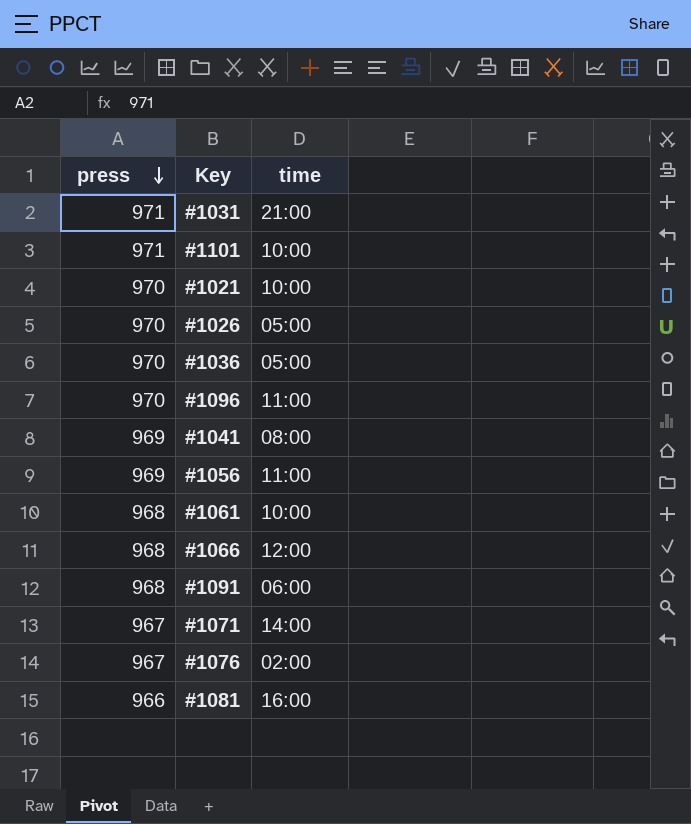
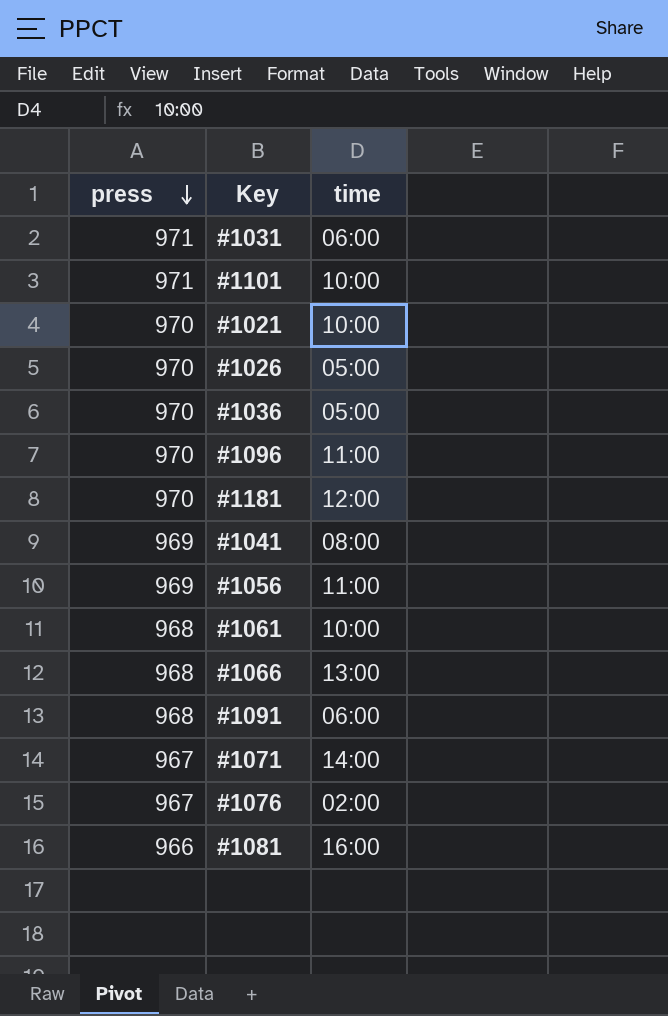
#1031 | time: 21:00 -> 06:00
row #1181: none -> 970 | 12:00
#1066 | time: 12:00 -> 13:00

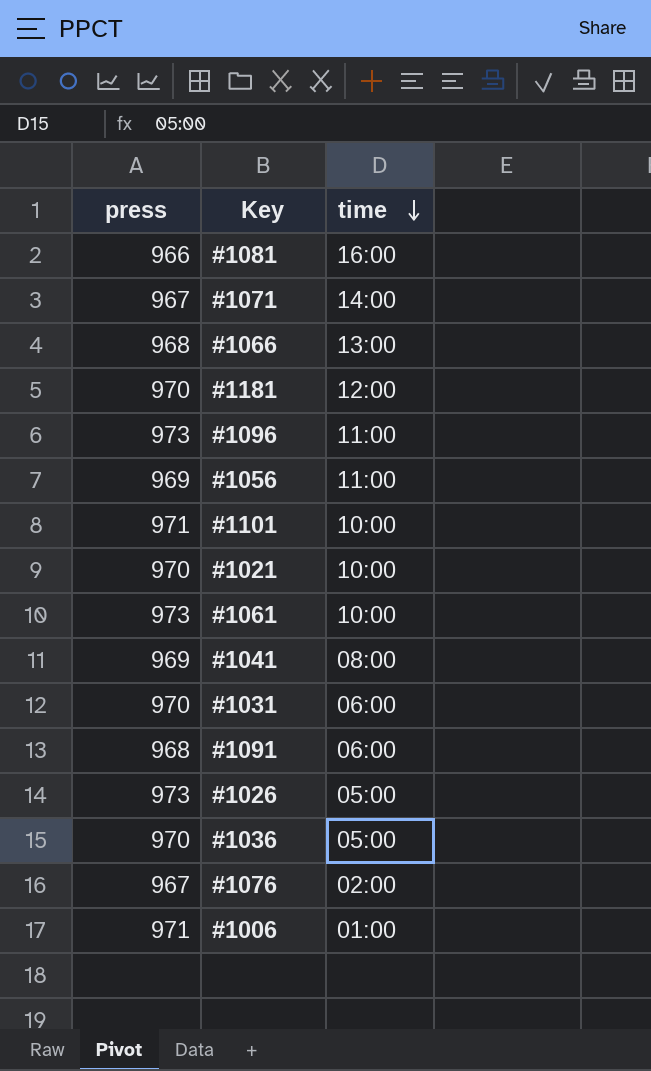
row order: press descending -> time descending
#1096 | press: 970 -> 973
#1061 | press: 968 -> 973
#1031 | press: 971 -> 970
#1026 | press: 970 -> 973
row #1006: none -> 971 | 01:00

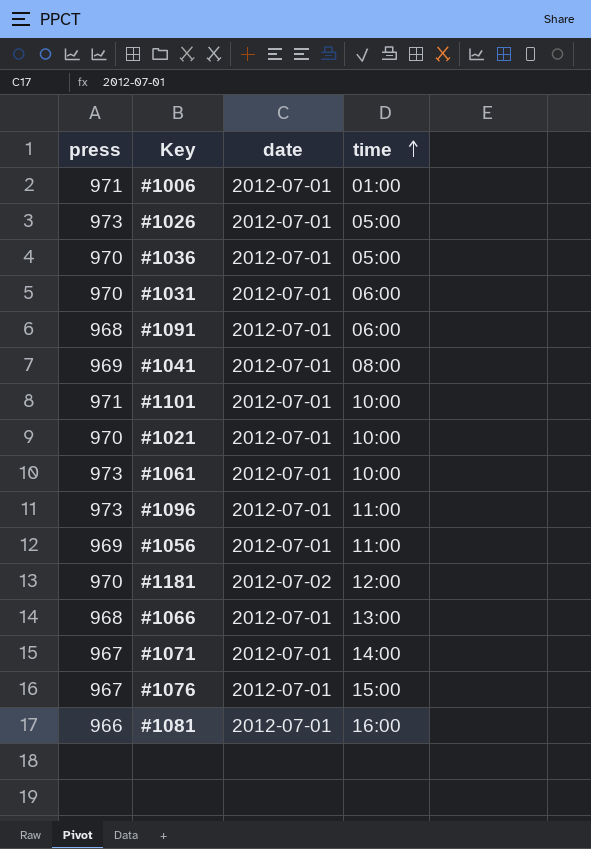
row order: time descending -> time ascending
column date | position: none -> 3
#1076 | time: 02:00 -> 15:00

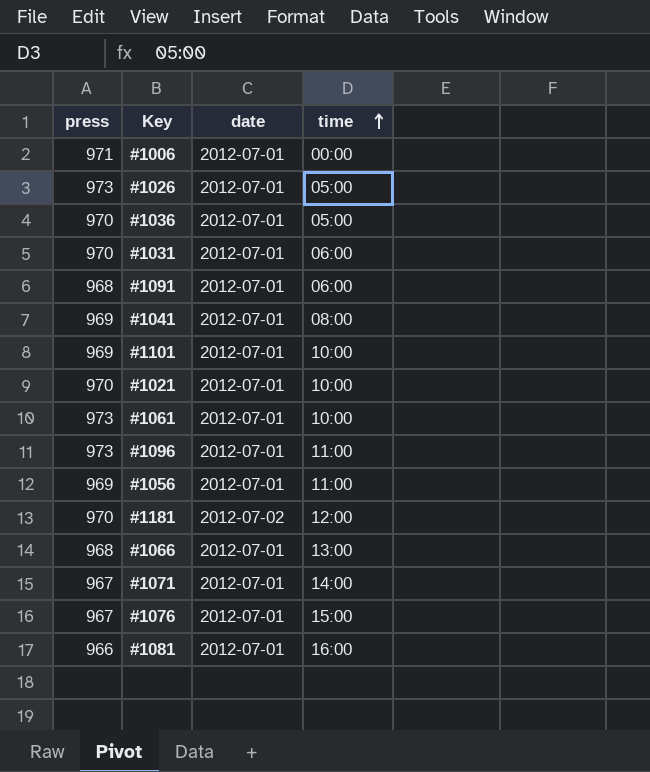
#1006 | time: 01:00 -> 00:00
#1101 | press: 971 -> 969

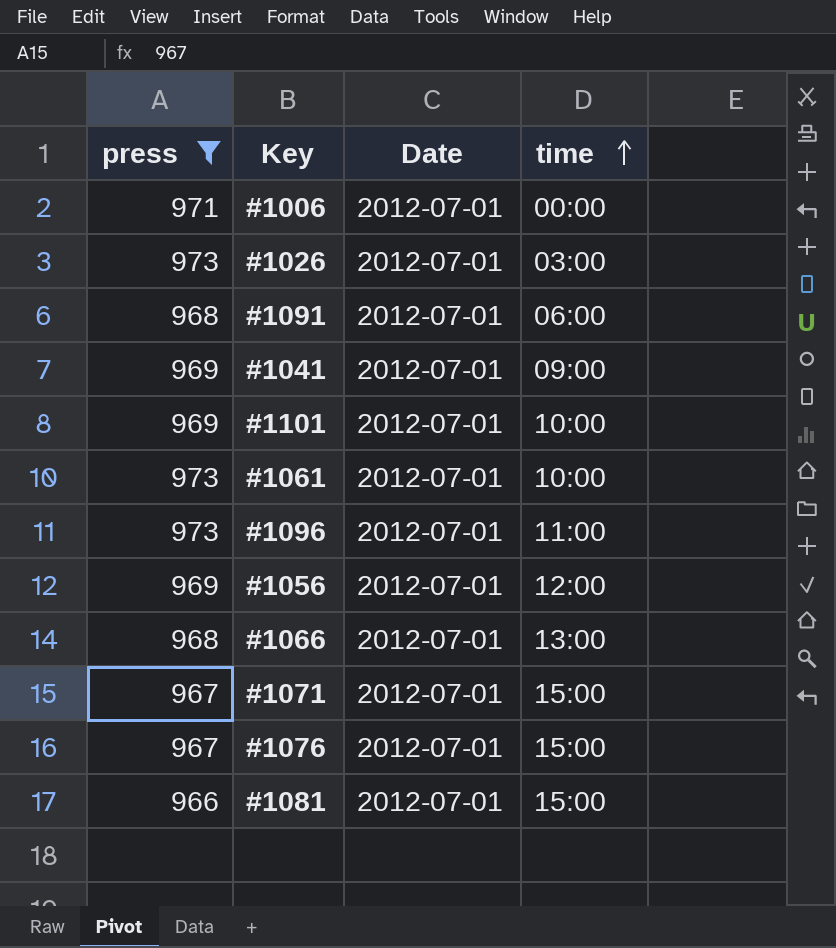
filter: none -> press != 970
column name: date -> Date
#1026 | time: 05:00 -> 03:00
#1041 | time: 08:00 -> 09:00
#1056 | time: 11:00 -> 12:00
#1071 | time: 14:00 -> 15:00
#1081 | time: 16:00 -> 15:00

